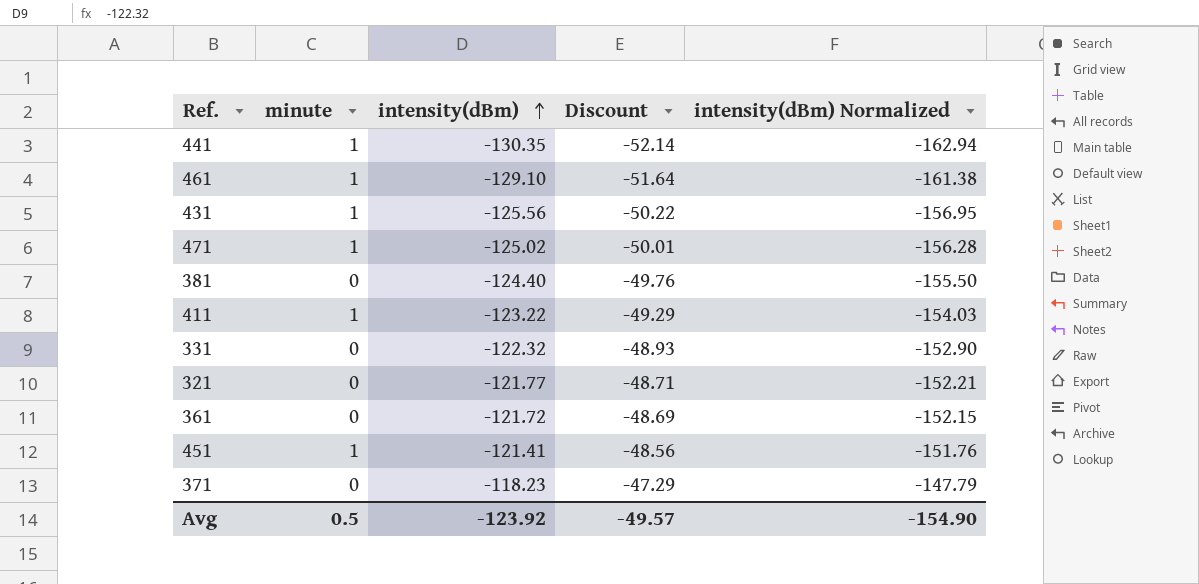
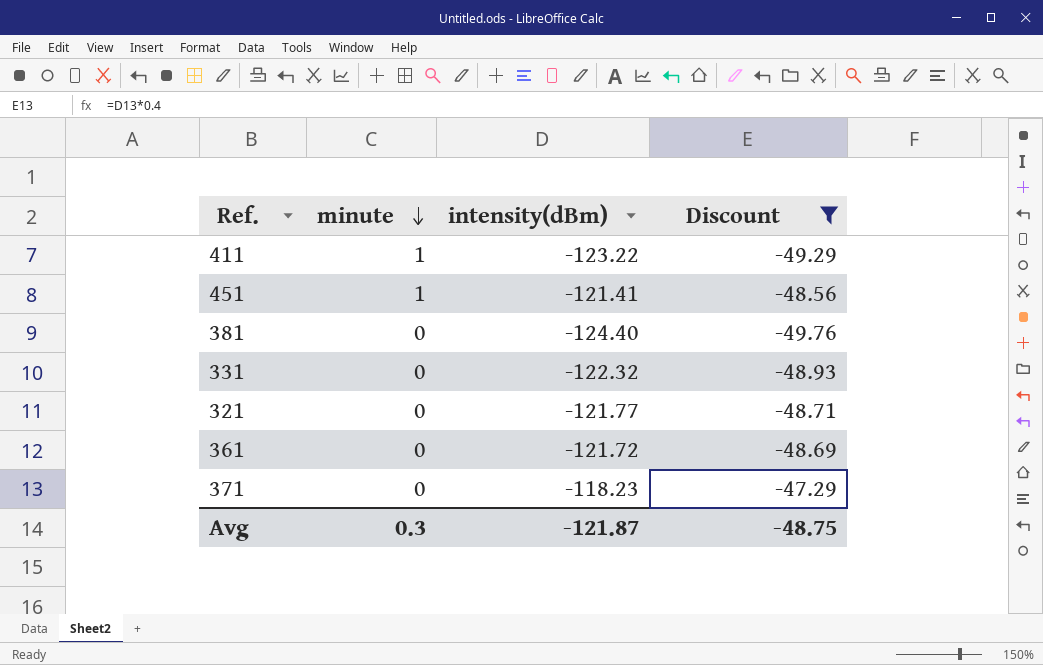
filter: none -> Discount >= -49.76
row order: intensity(dBm) ascending -> minute descending
column intensity(dBm) Normalized | formula: [intensity(dBm)] * 1.25 -> none
Avg | minute: 0.5 -> 0.3
Avg | intensity(dBm): -123.92 -> -121.87
Avg | Discount: -49.57 -> -48.75

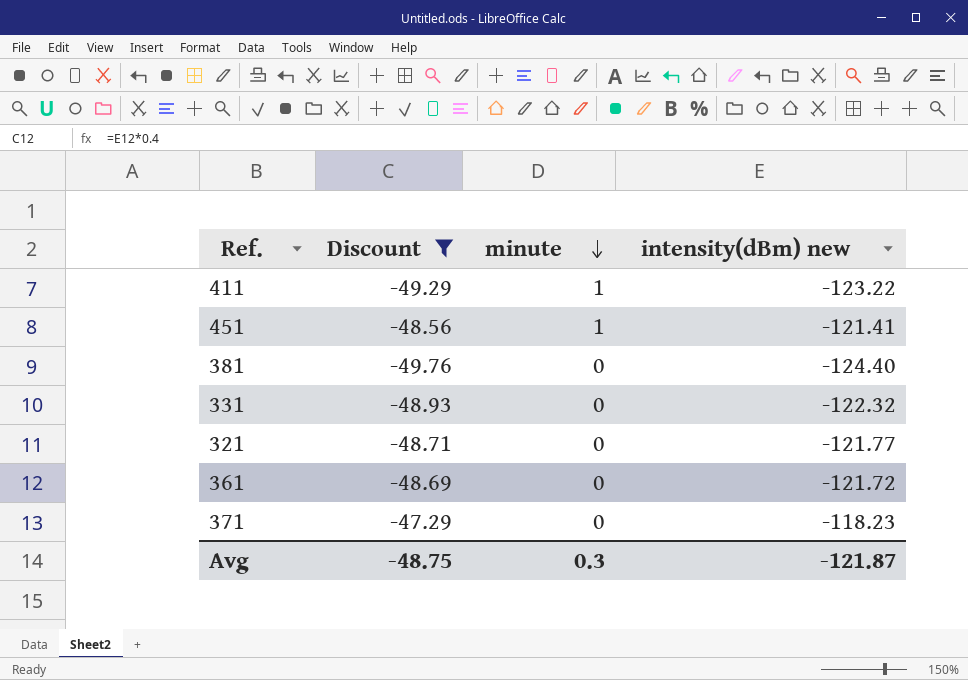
column Discount | position: 4 -> 2
column name: intensity(dBm) -> intensity(dBm) new

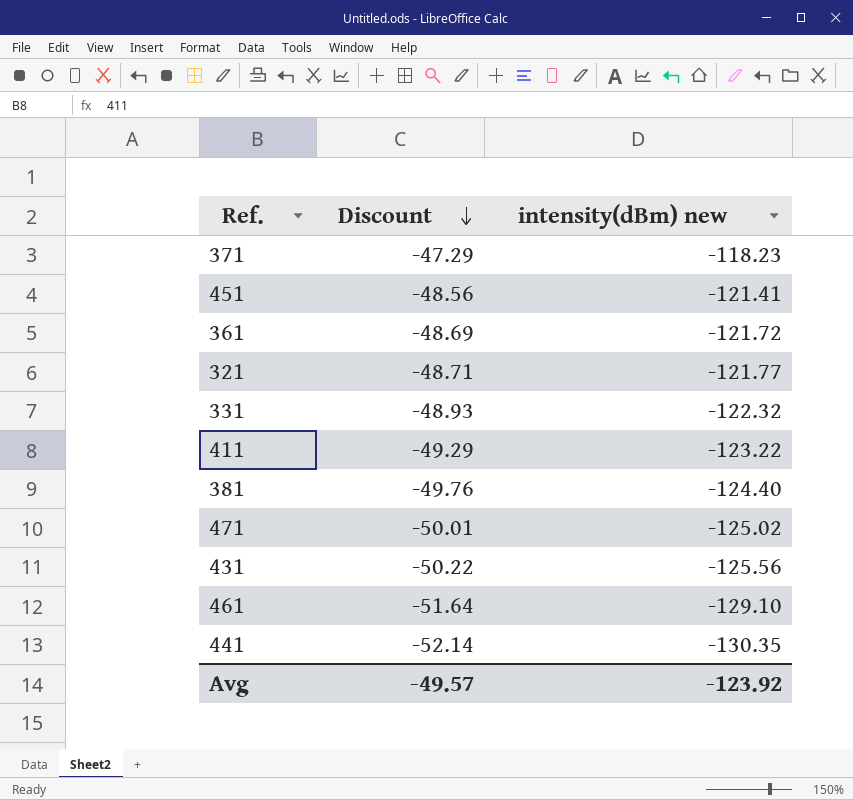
filter: Discount >= -49.76 -> none
row order: minute descending -> Discount descending
column minute | position: 3 -> none
Avg | Discount: -48.75 -> -49.57
Avg | intensity(dBm) new: -121.87 -> -123.92

